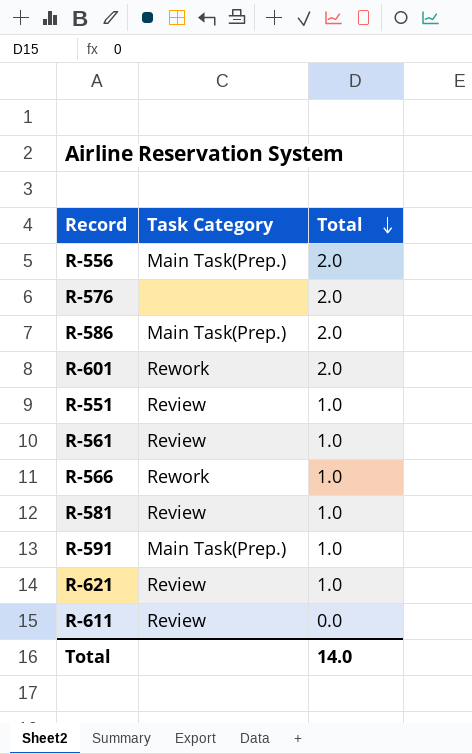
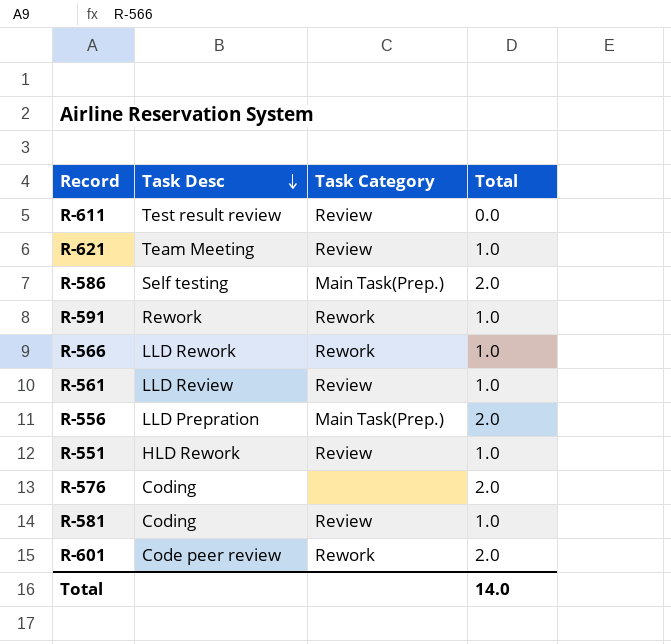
row order: Total descending -> Task Desc descending
column Task Desc | position: none -> 2
R-591 | Task Category: Main Task(Prep.) -> Rework

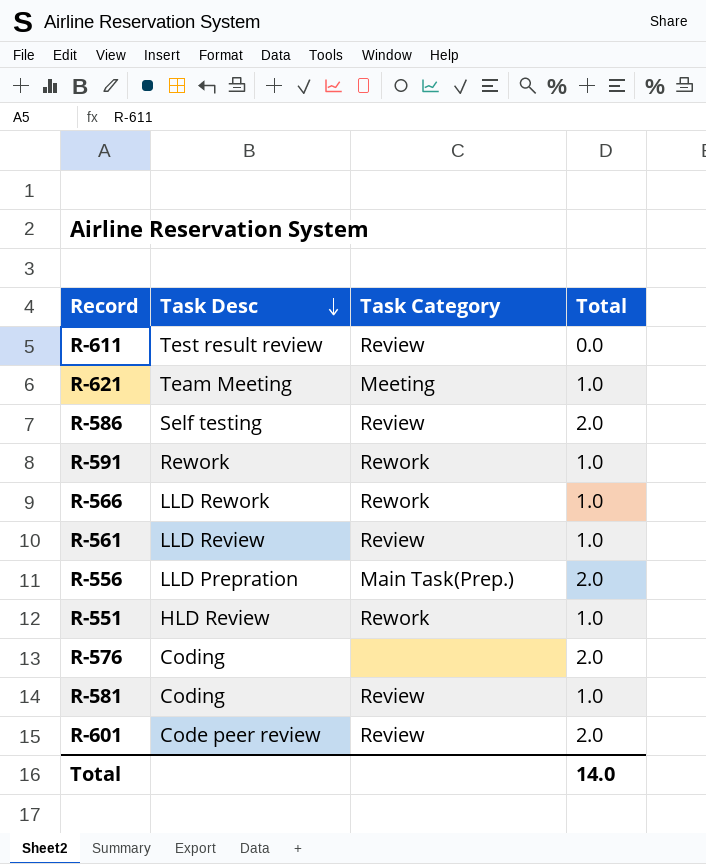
R-621 | Task Category: Review -> Meeting
R-586 | Task Category: Main Task(Prep.) -> Review
R-551 | Task Desc: HLD Rework -> HLD Review
R-551 | Task Category: Review -> Rework
R-601 | Task Category: Rework -> Review

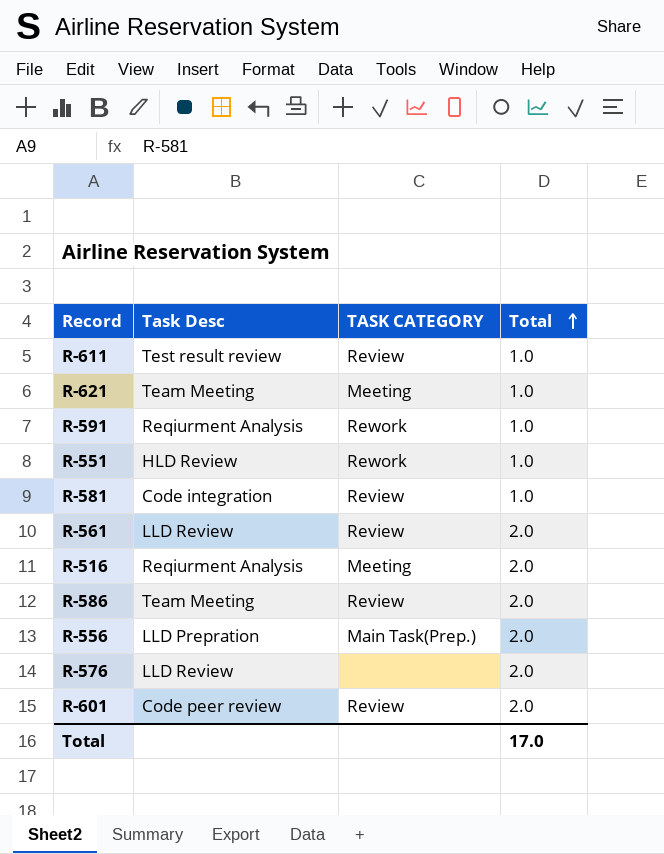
row order: Task Desc descending -> Total ascending
column name: Task Category -> TASK CATEGORY
row R-566: LLD Rework | Rework | 1.0 -> none
R-611 | Total: 0.0 -> 1.0
R-591 | Task Desc: Rework -> Reqiurment Analysis
R-581 | Task Desc: Coding -> Code integration
R-561 | Total: 1.0 -> 2.0
row R-516: none -> Reqiurment Analysis | Meeting | 2.0
R-586 | Task Desc: Self testing -> Team Meeting
R-576 | Task Desc: Coding -> LLD Review
Total | Total: 14.0 -> 17.0

